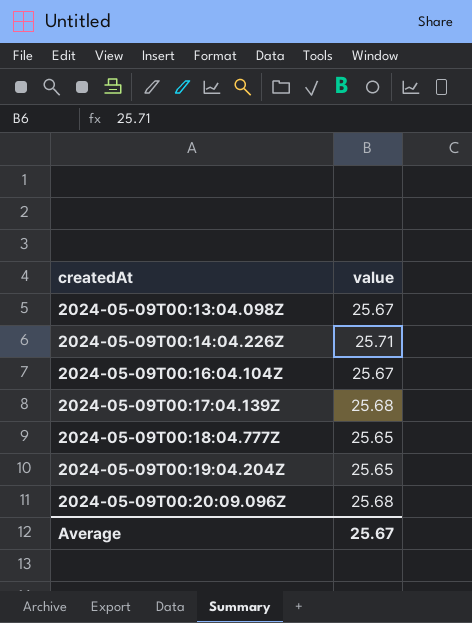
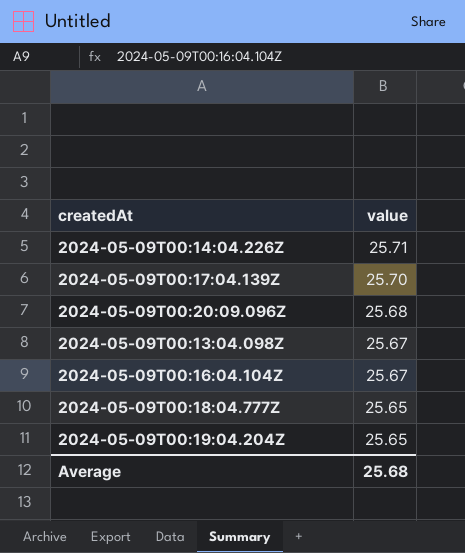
row order: createdAt ascending -> value descending
2024-05-09T00:17:04.139Z | value: 25.68 -> 25.70
Average | value: 25.67 -> 25.68

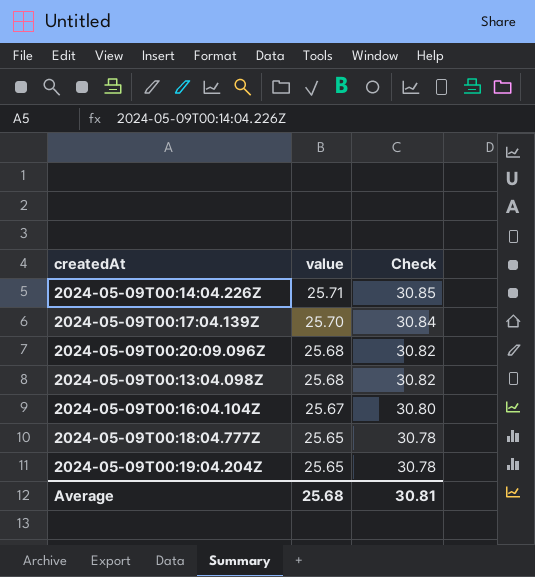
column Check | formula: none -> [value] * 1.2
2024-05-09T00:13:04.098Z | value: 25.67 -> 25.68

